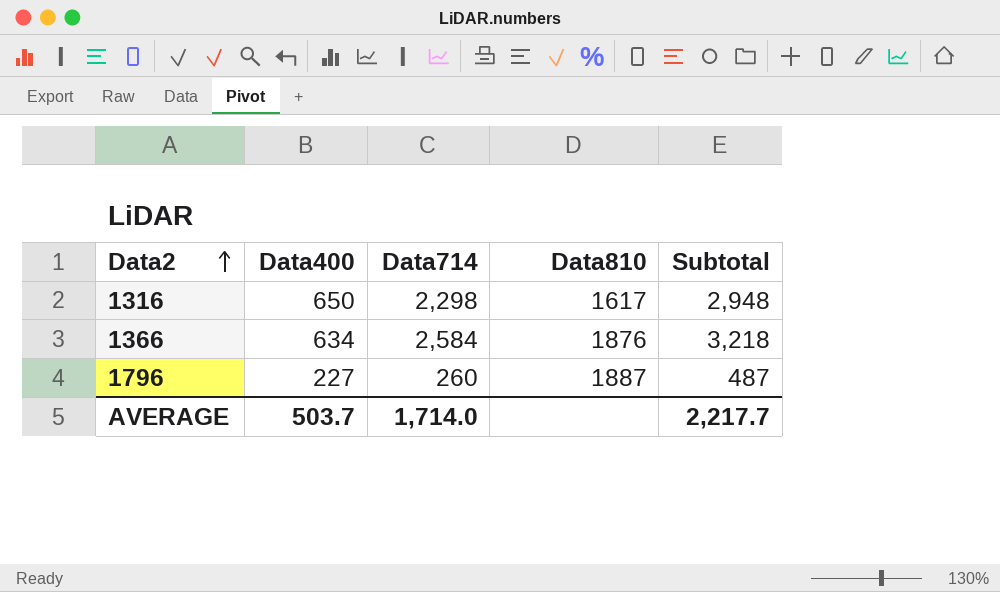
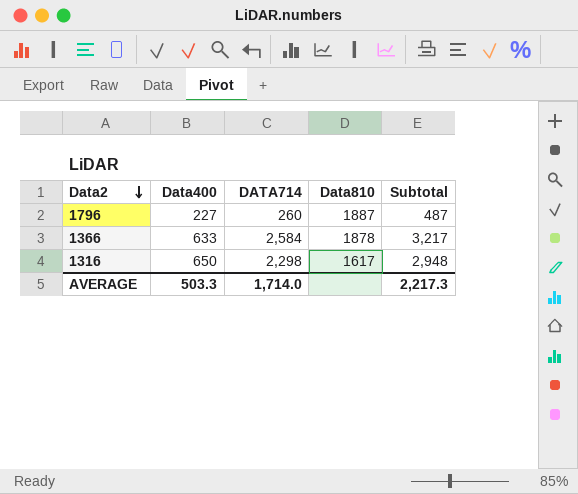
row order: Data2 ascending -> Data2 descending
column name: Data714 -> DATA714
1366 | Data400: 634 -> 633
1366 | Data810: 1876 -> 1878
1366 | Subtotal: 3,218 -> 3,217
AVERAGE | Data400: 503.7 -> 503.3
AVERAGE | Subtotal: 2,217.7 -> 2,217.3

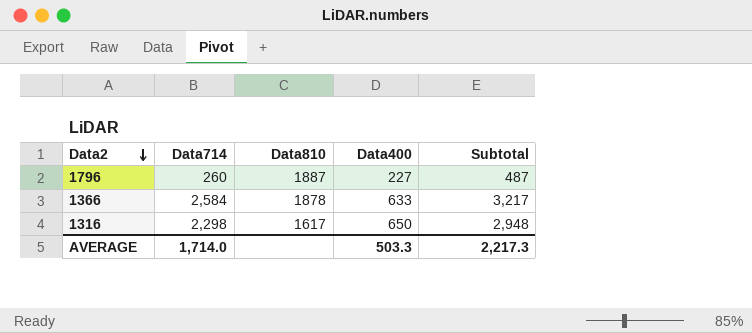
column name: DATA714 -> Data714
column Data400 | position: 2 -> 4

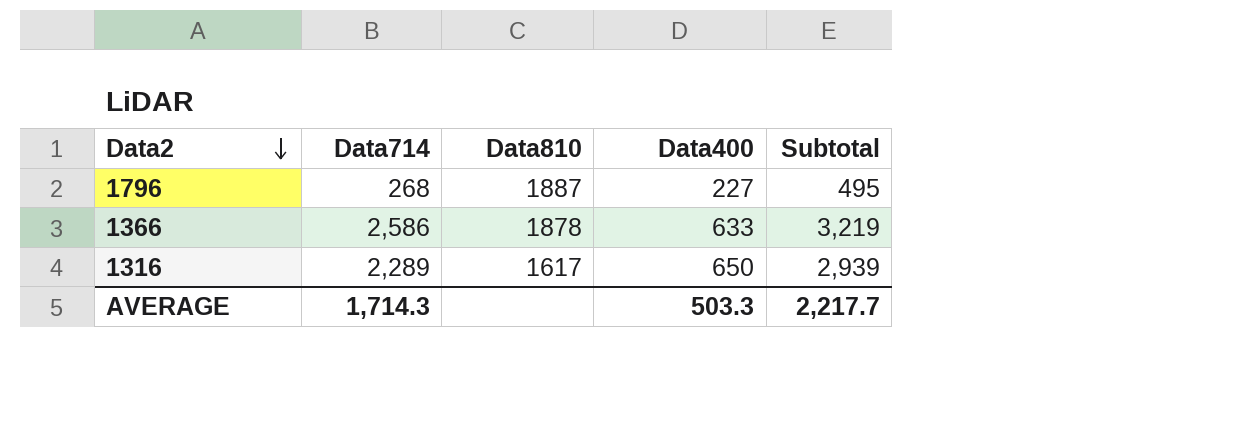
1796 | Data714: 260 -> 268
1796 | Subtotal: 487 -> 495
1366 | Data714: 2,584 -> 2,586
1366 | Subtotal: 3,217 -> 3,219
1316 | Data714: 2,298 -> 2,289
1316 | Subtotal: 2,948 -> 2,939
AVERAGE | Data714: 1,714.0 -> 1,714.3
AVERAGE | Subtotal: 2,217.3 -> 2,217.7

